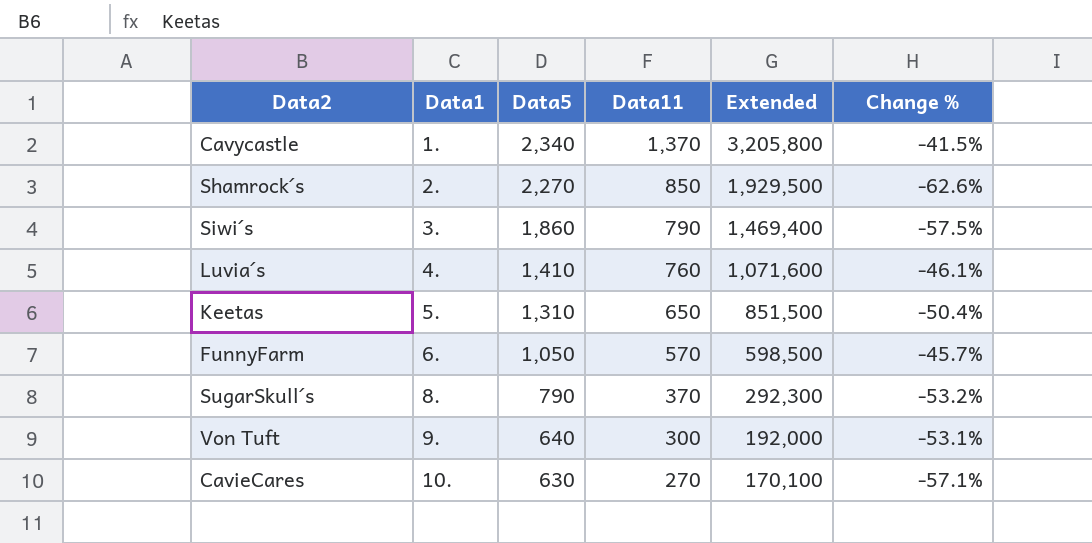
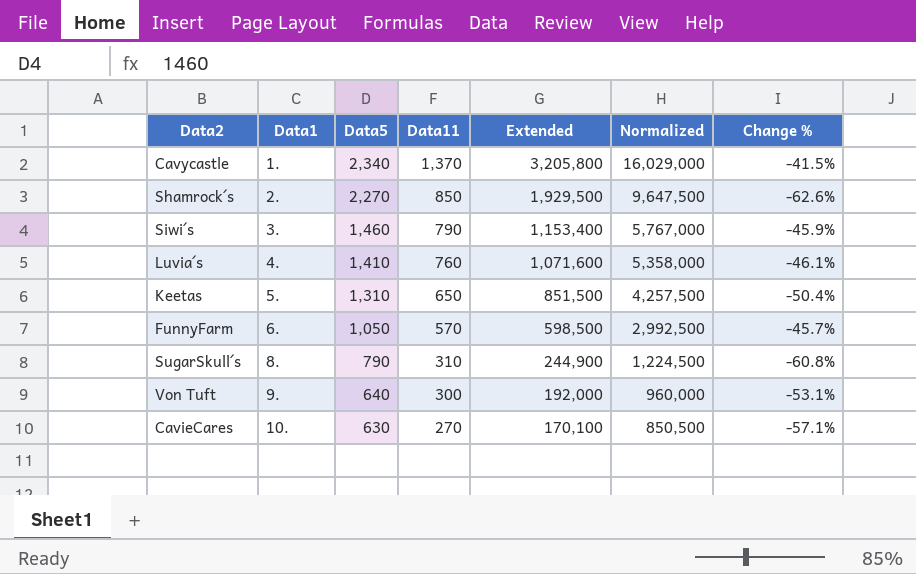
column Normalized | formula: none -> [Extended] * 5
Siwi´s | Data5: 1,860 -> 1,460
Siwi´s | Extended: 1,469,400 -> 1,153,400
Siwi´s | Change %: -57.5% -> -45.9%
SugarSkull´s | Data11: 370 -> 310
SugarSkull´s | Extended: 292,300 -> 244,900
SugarSkull´s | Change %: -53.2% -> -60.8%

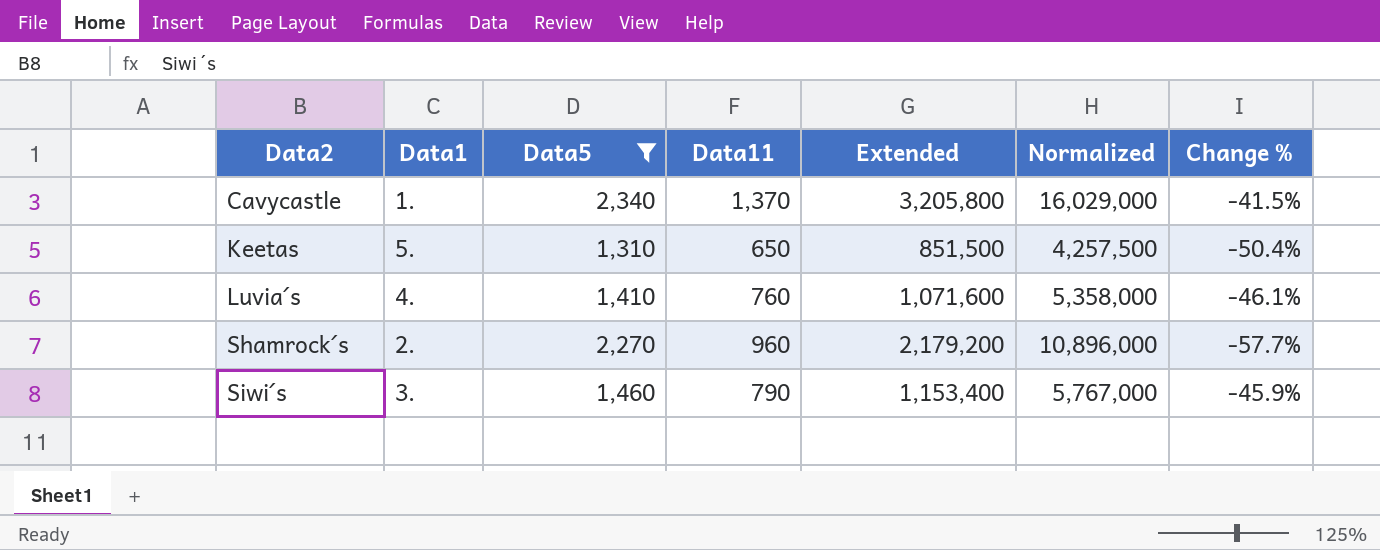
filter: none -> Data5 >= 1,310
row order: Data1 ascending -> Data2 ascending
Shamrock´s | Data11: 850 -> 960
Shamrock´s | Extended: 1,929,500 -> 2,179,200
Shamrock´s | Normalized: 9,647,500 -> 10,896,000
Shamrock´s | Change %: -62.6% -> -57.7%

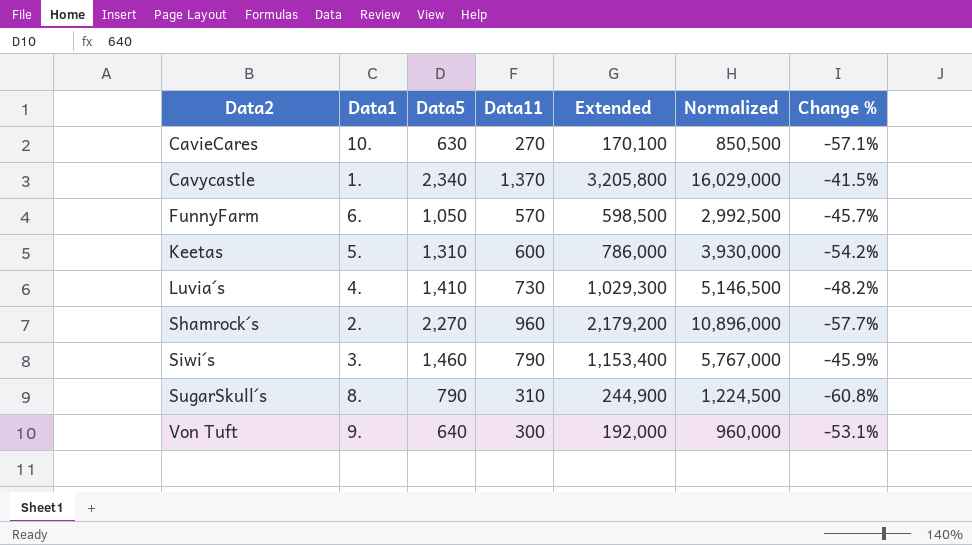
filter: Data5 >= 1,310 -> none
Keetas | Data11: 650 -> 600
Keetas | Extended: 851,500 -> 786,000
Keetas | Normalized: 4,257,500 -> 3,930,000
Keetas | Change %: -50.4% -> -54.2%
Luvia´s | Data11: 760 -> 730
Luvia´s | Extended: 1,071,600 -> 1,029,300
Luvia´s | Normalized: 5,358,000 -> 5,146,500
Luvia´s | Change %: -46.1% -> -48.2%

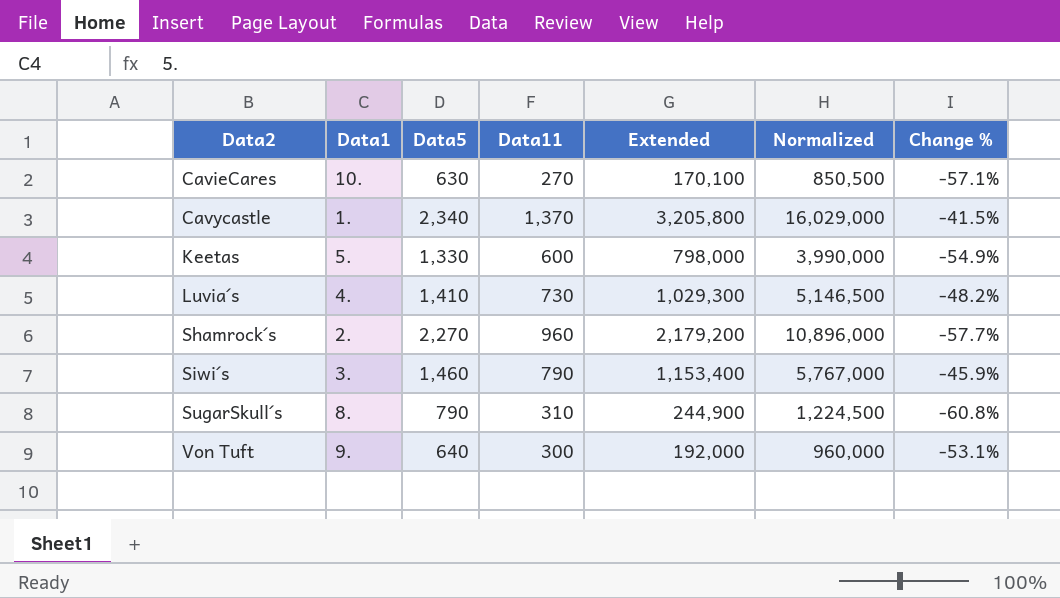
row FunnyFarm: 6. | 1,050 | 570 | 598,500 | 2,992,500 | -45.7% -> none
Keetas | Data5: 1,310 -> 1,330
Keetas | Extended: 786,000 -> 798,000
Keetas | Normalized: 3,930,000 -> 3,990,000
Keetas | Change %: -54.2% -> -54.9%

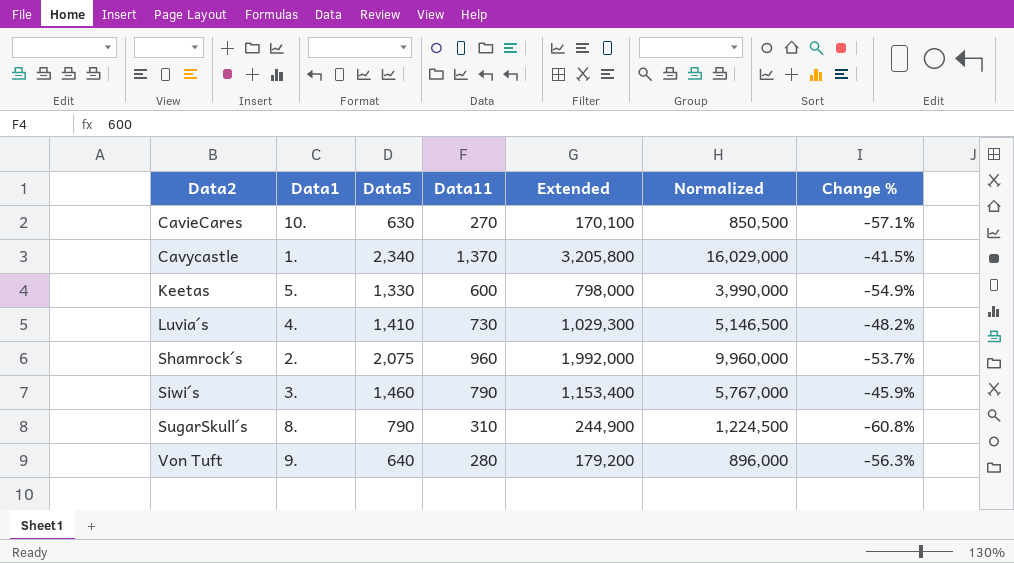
Shamrock´s | Data5: 2,270 -> 2,075
Shamrock´s | Extended: 2,179,200 -> 1,992,000
Shamrock´s | Normalized: 10,896,000 -> 9,960,000
Shamrock´s | Change %: -57.7% -> -53.7%
Von Tuft | Data11: 300 -> 280
Von Tuft | Extended: 192,000 -> 179,200
Von Tuft | Normalized: 960,000 -> 896,000
Von Tuft | Change %: -53.1% -> -56.3%

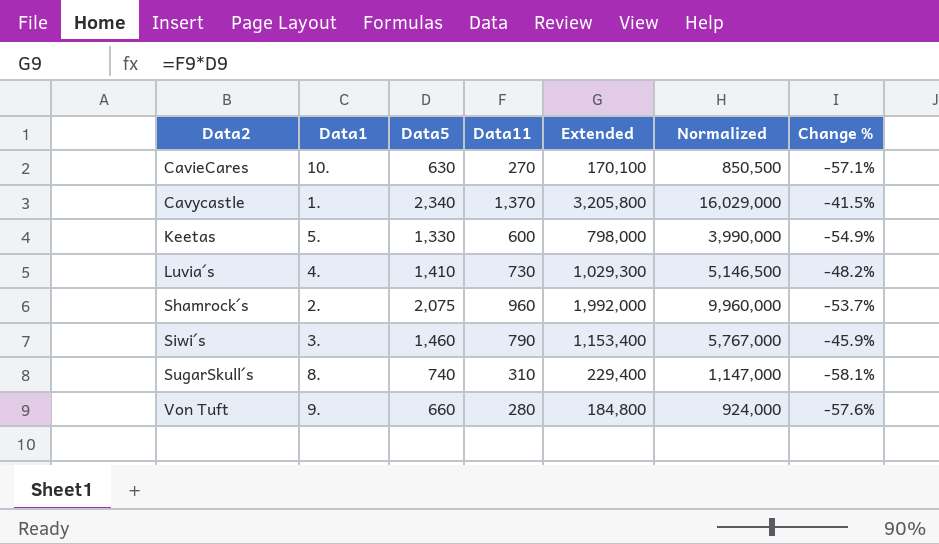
SugarSkull´s | Data5: 790 -> 740
SugarSkull´s | Extended: 244,900 -> 229,400
SugarSkull´s | Normalized: 1,224,500 -> 1,147,000
SugarSkull´s | Change %: -60.8% -> -58.1%
Von Tuft | Data5: 640 -> 660
Von Tuft | Extended: 179,200 -> 184,800
Von Tuft | Normalized: 896,000 -> 924,000
Von Tuft | Change %: -56.3% -> -57.6%

